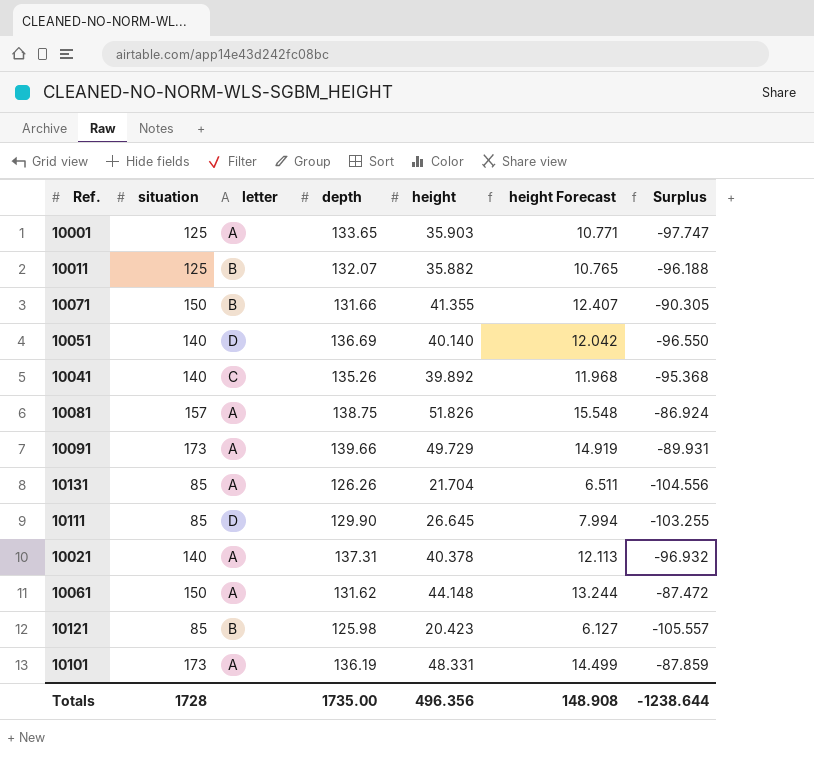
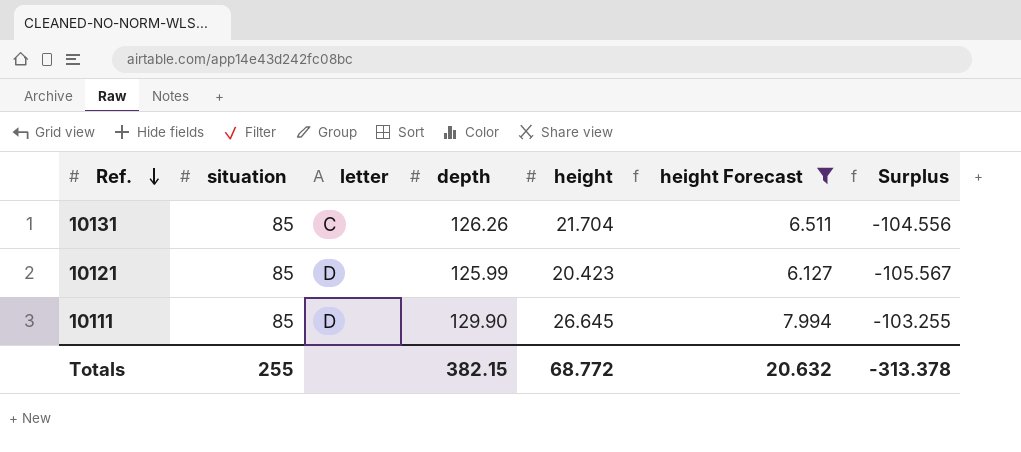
filter: none -> height Forecast <= 7.994
row order: none -> Ref. descending
10131 | letter: A -> C
10121 | letter: B -> D
10121 | depth: 125.98 -> 125.99
10121 | Surplus: -105.557 -> -105.567
Totals | situation: 1728 -> 255
Totals | depth: 1735.00 -> 382.15
Totals | height: 496.356 -> 68.772
Totals | height Forecast: 148.908 -> 20.632
Totals | Surplus: -1238.644 -> -313.378

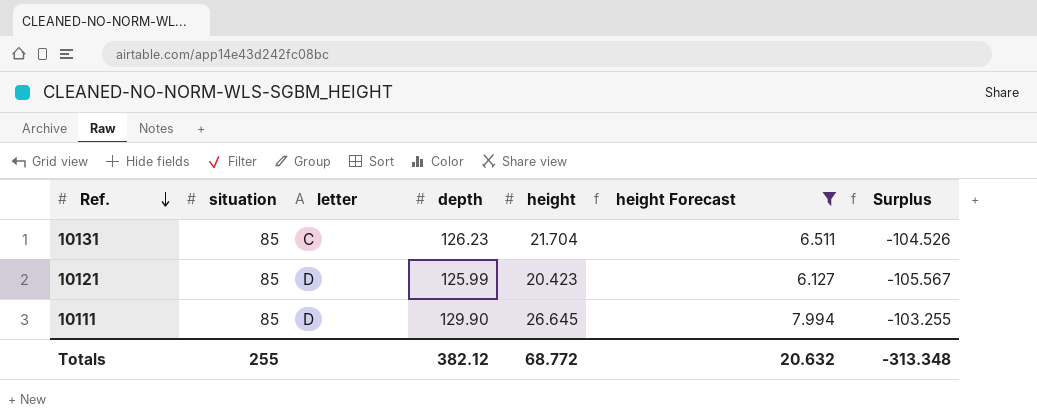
10131 | depth: 126.26 -> 126.23
10131 | Surplus: -104.556 -> -104.526
Totals | depth: 382.15 -> 382.12
Totals | Surplus: -313.378 -> -313.348

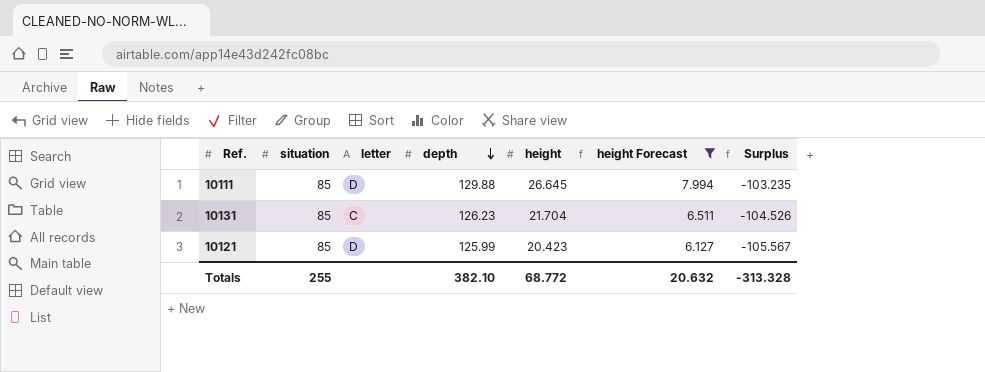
row order: Ref. descending -> depth descending
10111 | depth: 129.90 -> 129.88
10111 | Surplus: -103.255 -> -103.235
Totals | depth: 382.12 -> 382.10
Totals | Surplus: -313.348 -> -313.328

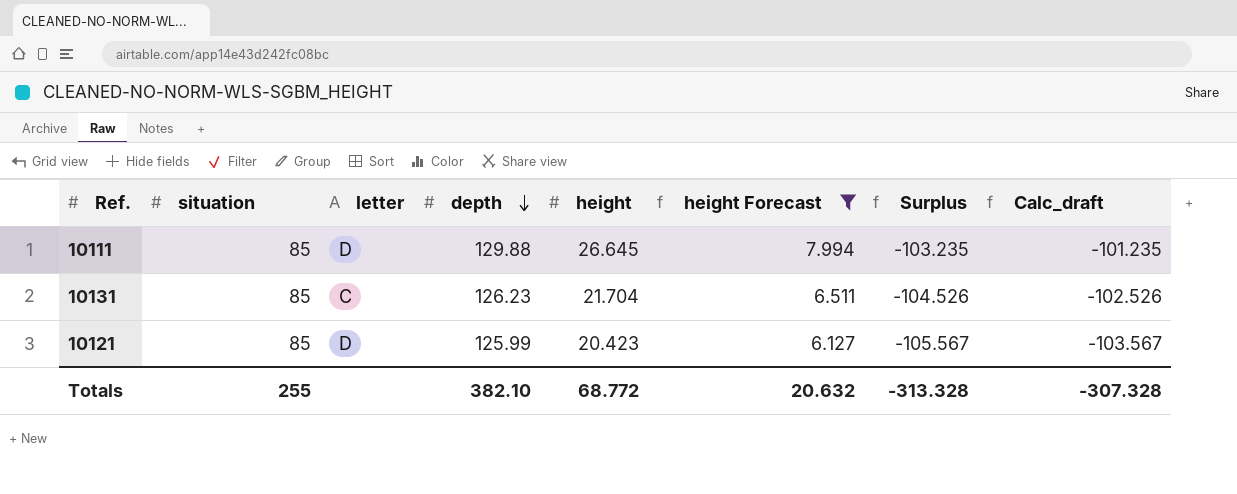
column Calc_draft | formula: none -> [Surplus] + 2

